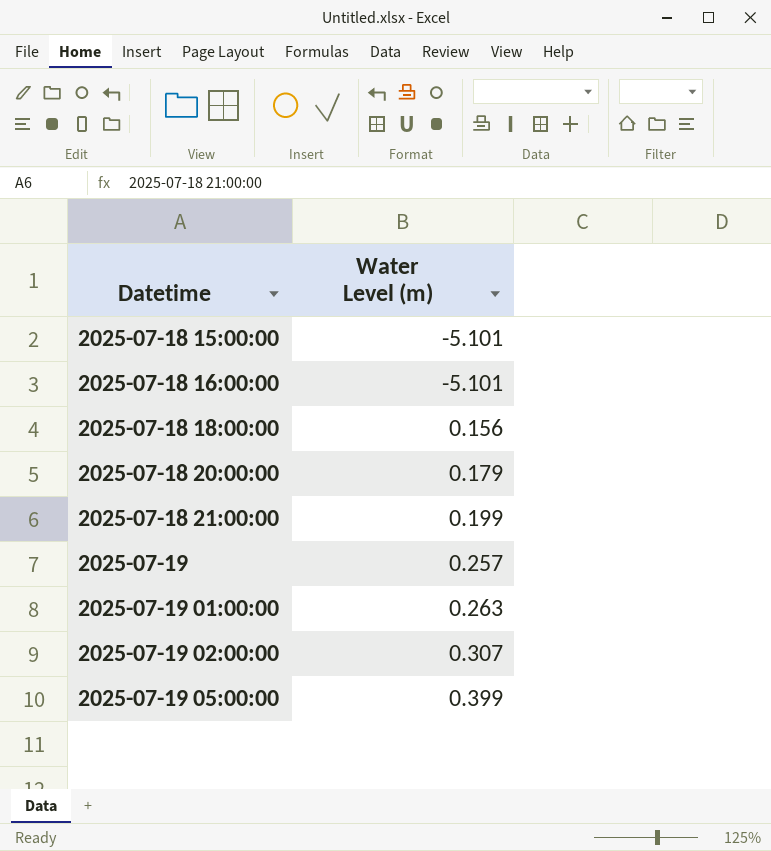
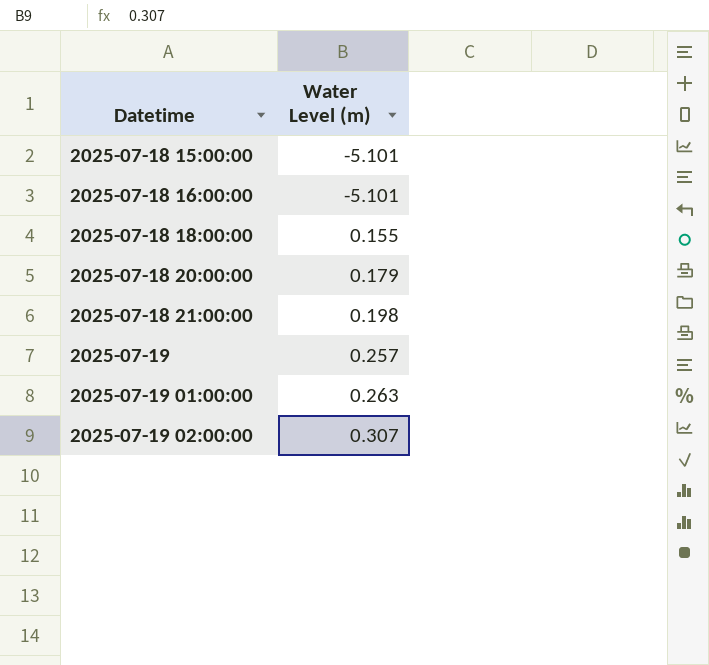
row 2025-07-19 05:00:00: 0.399 -> none
2025-07-18 18:00:00 | Water Level (m): 0.156 -> 0.155
2025-07-18 21:00:00 | Water Level (m): 0.199 -> 0.198

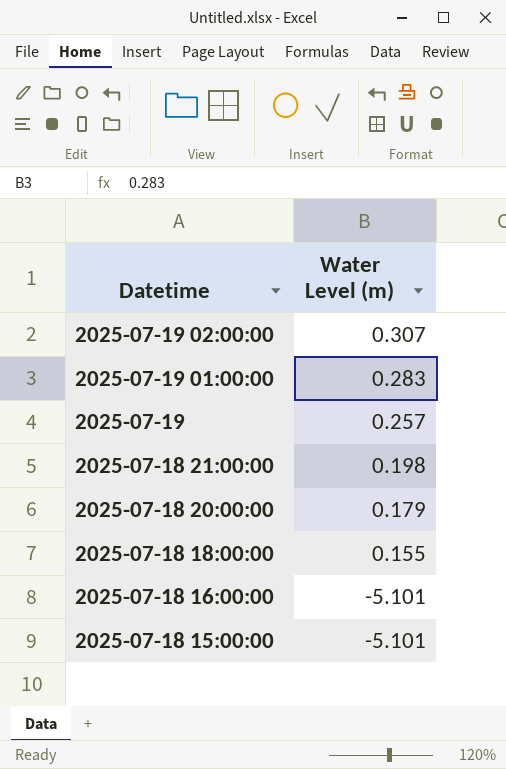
row order: Datetime ascending -> Datetime descending
2025-07-19 01:00:00 | Water Level (m): 0.263 -> 0.283

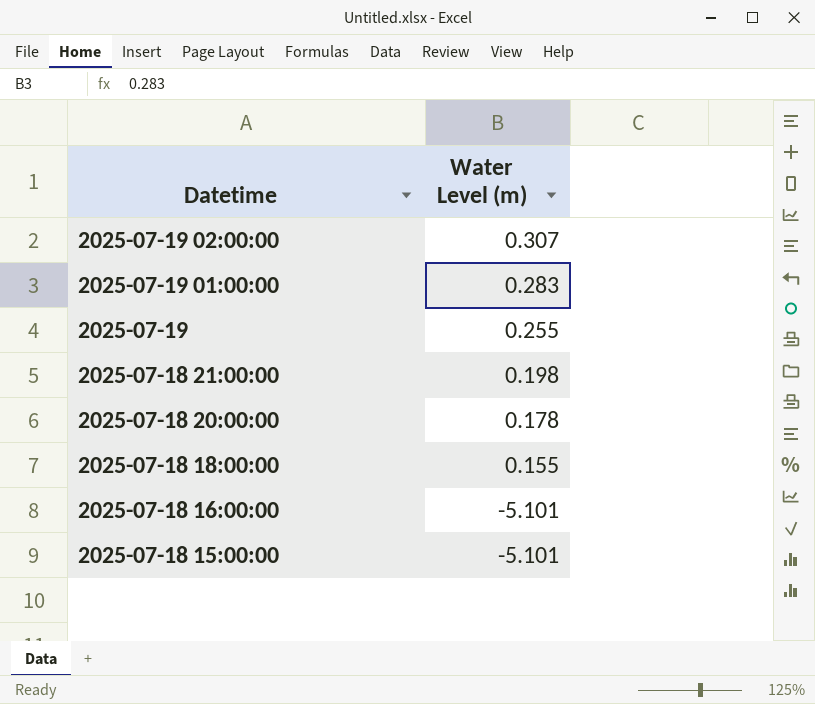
2025-07-19 | Water Level (m): 0.257 -> 0.255
2025-07-18 20:00:00 | Water Level (m): 0.179 -> 0.178

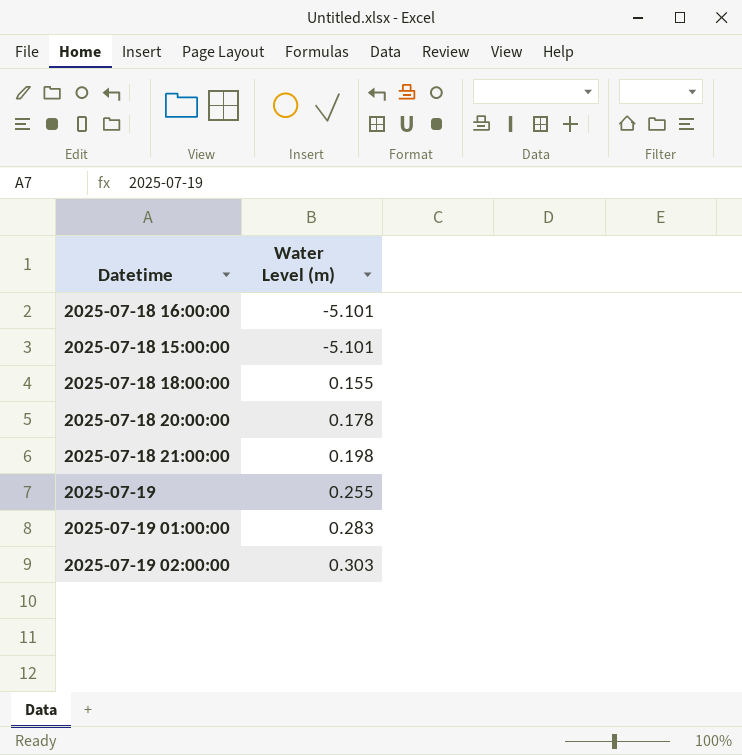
row order: Datetime descending -> Water Level (m) ascending
2025-07-19 02:00:00 | Water Level (m): 0.307 -> 0.303

